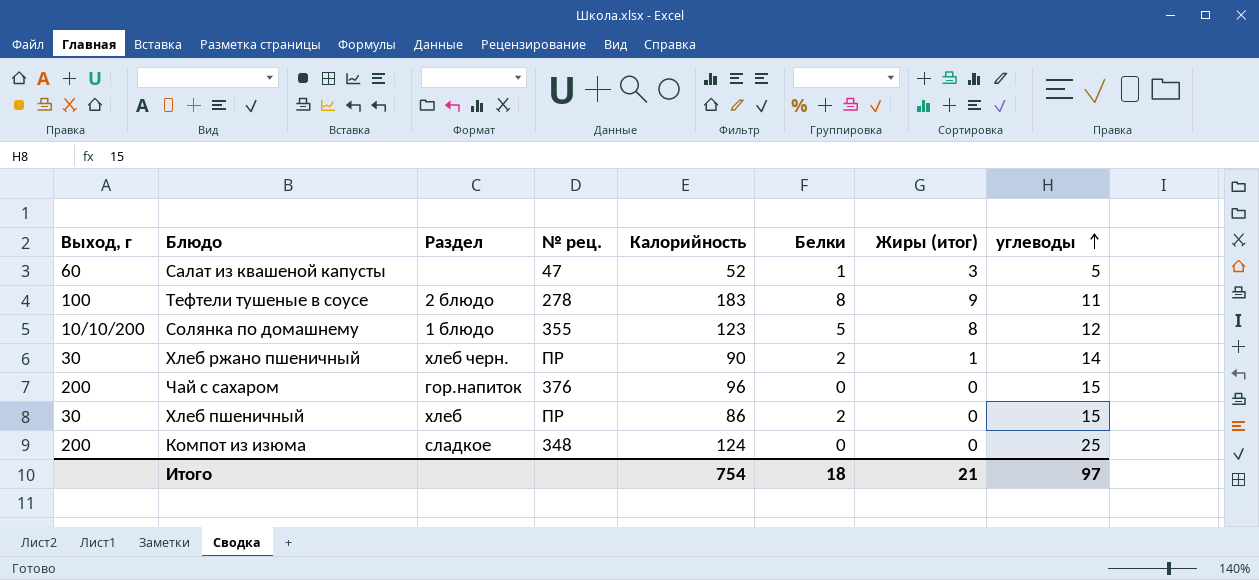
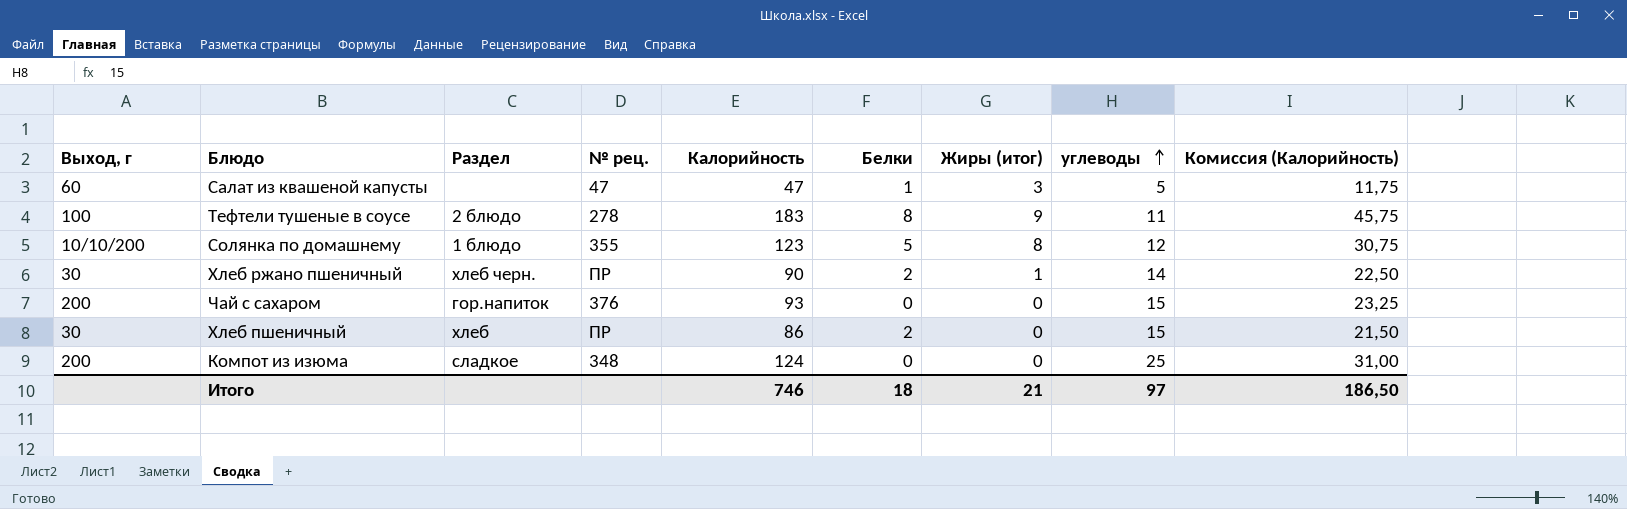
column Комиссия (Калорийность) | formula: none -> [Калорийность] * 0,25
Салат из квашеной капусты | Калорийность: 52 -> 47
Чай с сахаром | Калорийность: 96 -> 93
Итого | Калорийность: 754 -> 746

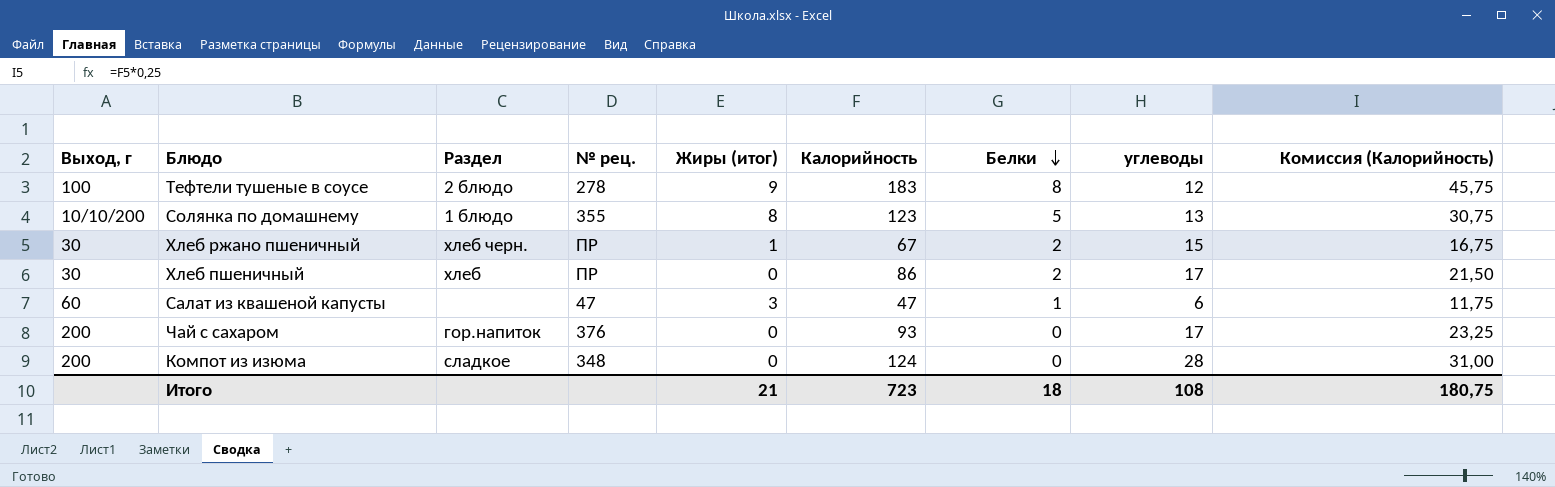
row order: углеводы ascending -> Белки descending
column Жиры (итог) | position: 7 -> 5
Тефтели тушеные в соусе | углеводы: 11 -> 12
Солянка по домашнему | углеводы: 12 -> 13
Хлеб ржано пшеничный | Калорийность: 90 -> 67
Хлеб ржано пшеничный | углеводы: 14 -> 15
Хлеб ржано пшеничный | Комиссия (Калорийность): 22,50 -> 16,75
Хлеб пшеничный | углеводы: 15 -> 17
Салат из квашеной капусты | углеводы: 5 -> 6
Чай с сахаром | углеводы: 15 -> 17
Компот из изюма | углеводы: 25 -> 28
Итого | Калорийность: 746 -> 723
Итого | углеводы: 97 -> 108
Итого | Комиссия (Калорийность): 186,50 -> 180,75

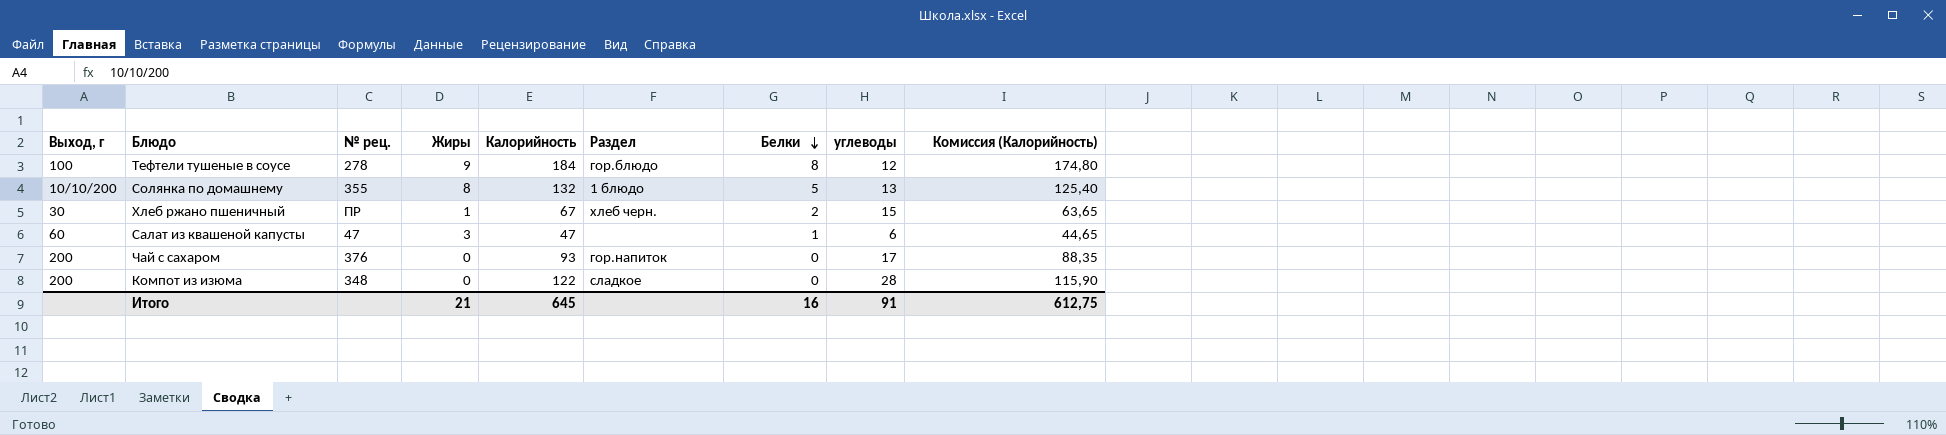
column name: Жиры (итог) -> Жиры
column Раздел | position: 3 -> 6
column Комиссия (Калорийность) | formula: [Калорийность] * 0,25 -> [Калорийность] * 0,95
row Хлеб пшеничный: 30 | хлеб | ПР | 0 | 86 | 2 | 17 | 21,50 -> none
Тефтели тушеные в соусе | Калорийность: 183 -> 184
Тефтели тушеные в соусе | Раздел: 2 блюдо -> гор.блюдо
Солянка по домашнему | Калорийность: 123 -> 132
Компот из изюма | Калорийность: 124 -> 122
Итого | Калорийность: 723 -> 645
Итого | Белки: 18 -> 16
Итого | углеводы: 108 -> 91
Итого | Комиссия (Калорийность): 180,75 -> 612,75

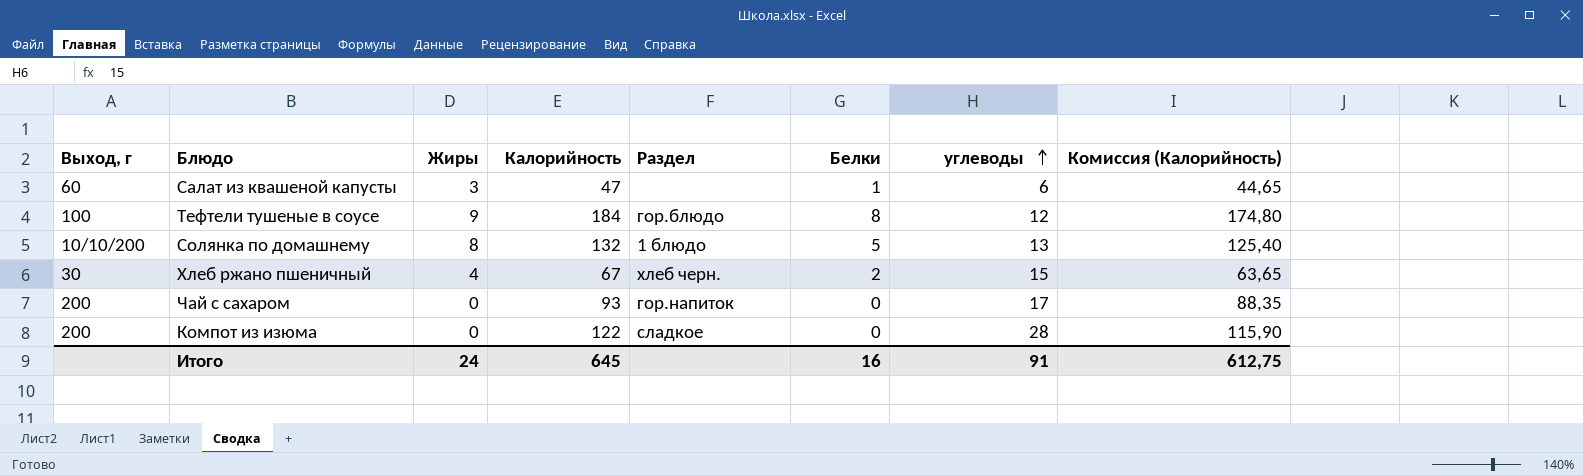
row order: Белки descending -> углеводы ascending
column № рец. | position: 3 -> none
Хлеб ржано пшеничный | Жиры: 1 -> 4
Итого | Жиры: 21 -> 24

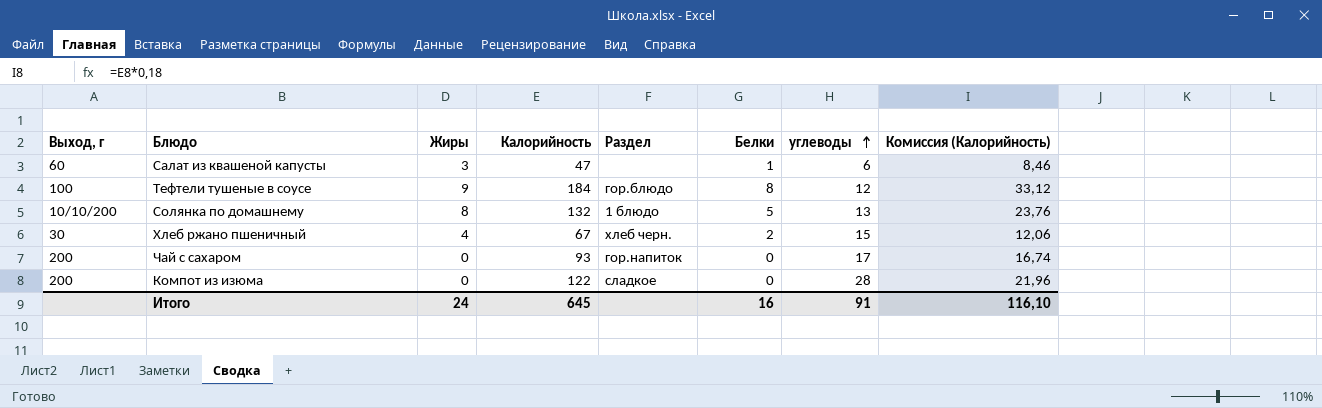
column Комиссия (Калорийность) | formula: [Калорийность] * 0,95 -> [Калорийность] * 0,18
Итого | Комиссия (Калорийность): 612,75 -> 116,10

